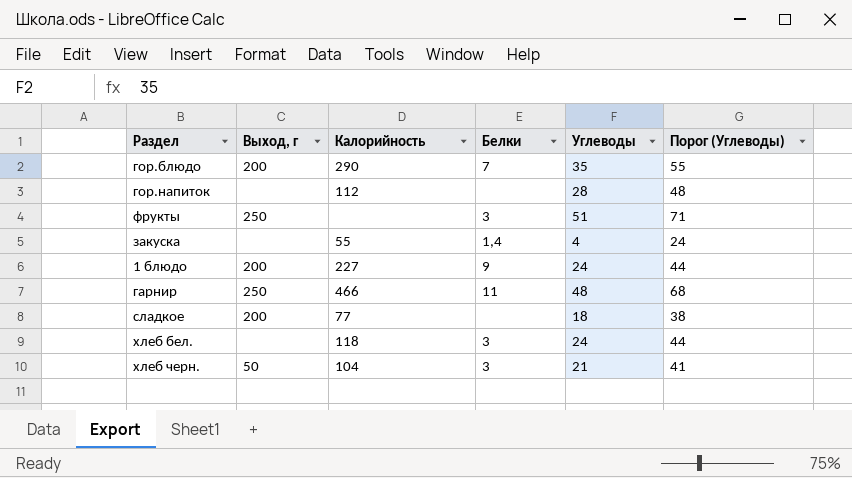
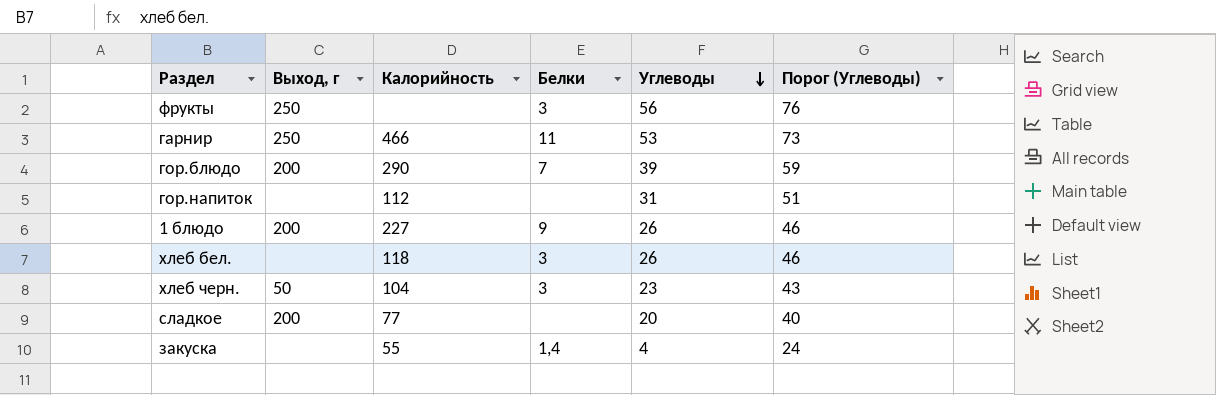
row order: none -> Углеводы descending
фрукты | Углеводы: 51 -> 56
фрукты | Порог (Углеводы): 71 -> 76
гарнир | Углеводы: 48 -> 53
гарнир | Порог (Углеводы): 68 -> 73
гор.блюдо | Углеводы: 35 -> 39
гор.блюдо | Порог (Углеводы): 55 -> 59
гор.напиток | Углеводы: 28 -> 31
гор.напиток | Порог (Углеводы): 48 -> 51
1 блюдо | Углеводы: 24 -> 26
1 блюдо | Порог (Углеводы): 44 -> 46
хлеб бел. | Углеводы: 24 -> 26
хлеб бел. | Порог (Углеводы): 44 -> 46
хлеб черн. | Углеводы: 21 -> 23
хлеб черн. | Порог (Углеводы): 41 -> 43
сладкое | Углеводы: 18 -> 20
сладкое | Порог (Углеводы): 38 -> 40

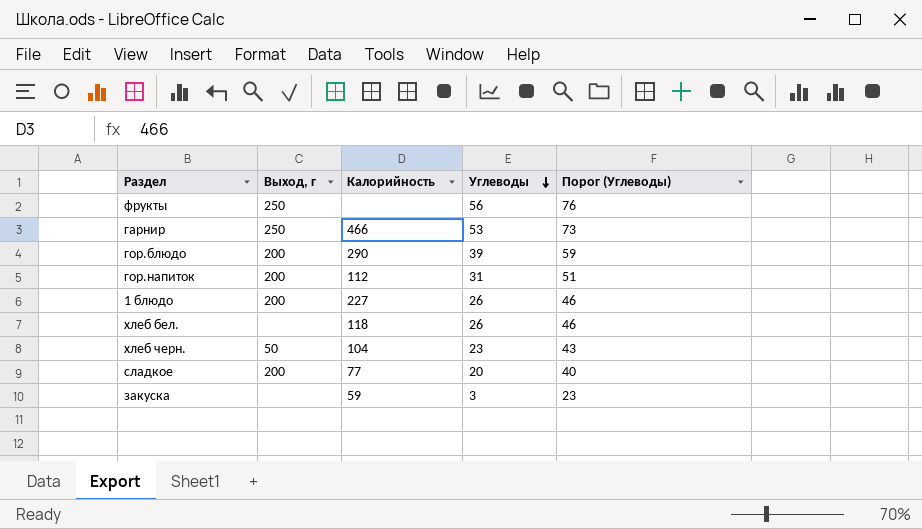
column Белки | position: 4 -> none
гор.напиток | Выход, г: none -> 200
закуска | Калорийность: 55 -> 59
закуска | Углеводы: 4 -> 3
закуска | Порог (Углеводы): 24 -> 23

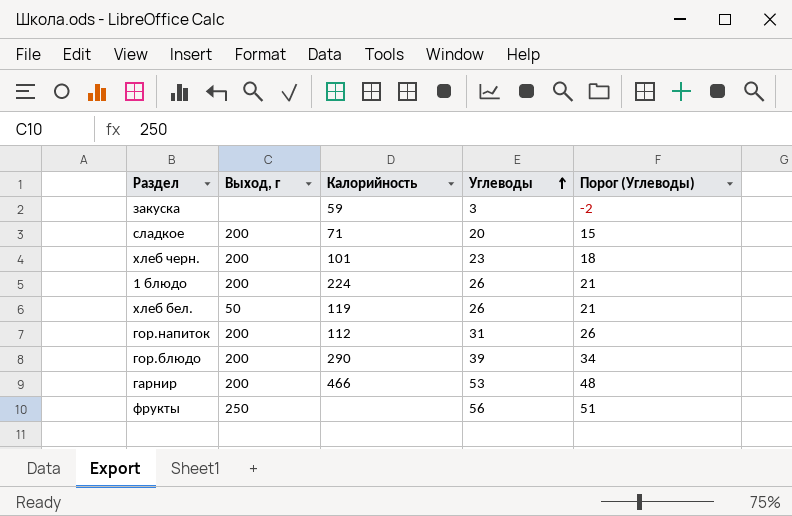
row order: Углеводы descending -> Углеводы ascending
column Порог (Углеводы) | formula: [Углеводы] + 20 -> [Углеводы] - 5
сладкое | Калорийность: 77 -> 71
хлеб черн. | Выход, г: 50 -> 200
хлеб черн. | Калорийность: 104 -> 101
1 блюдо | Калорийность: 227 -> 224
хлеб бел. | Выход, г: none -> 50
хлеб бел. | Калорийность: 118 -> 119
гарнир | Выход, г: 250 -> 200

